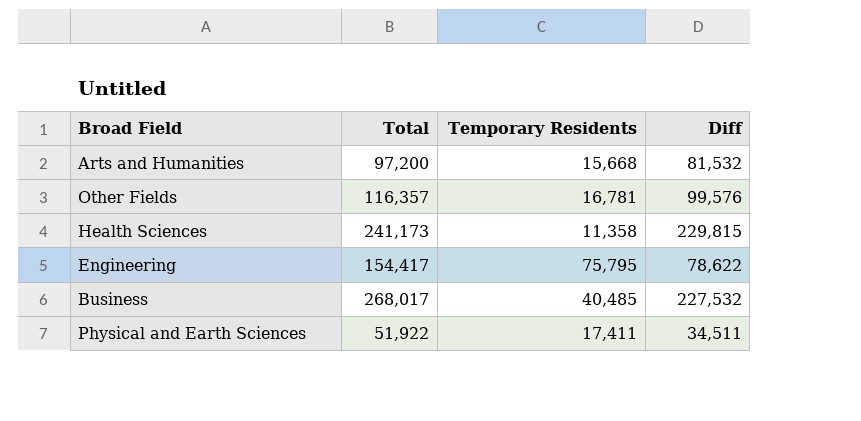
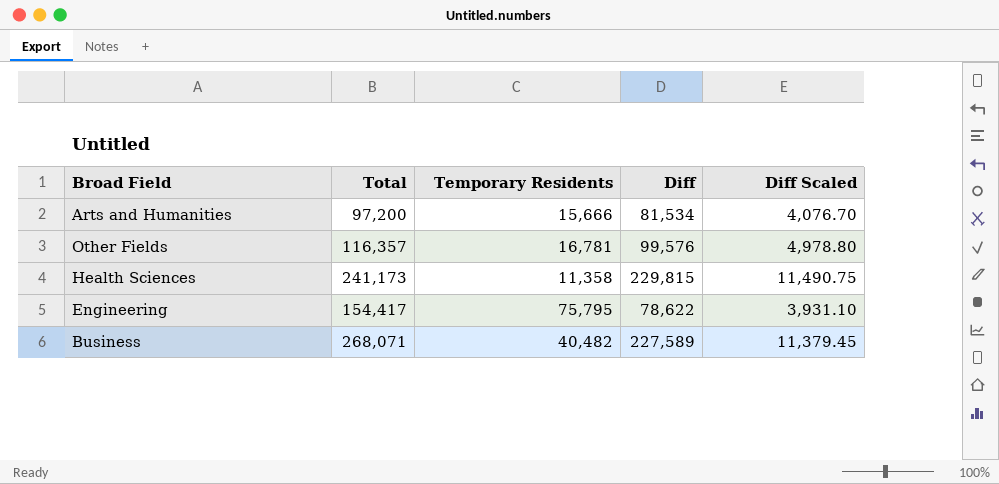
column Diff Scaled | formula: none -> [Diff] * 0.05
row Physical and Earth Sciences: 51,922 | 17,411 | 34,511 -> none
Arts and Humanities | Temporary Residents: 15,668 -> 15,666
Arts and Humanities | Diff: 81,532 -> 81,534
Business | Total: 268,017 -> 268,071
Business | Temporary Residents: 40,485 -> 40,482
Business | Diff: 227,532 -> 227,589

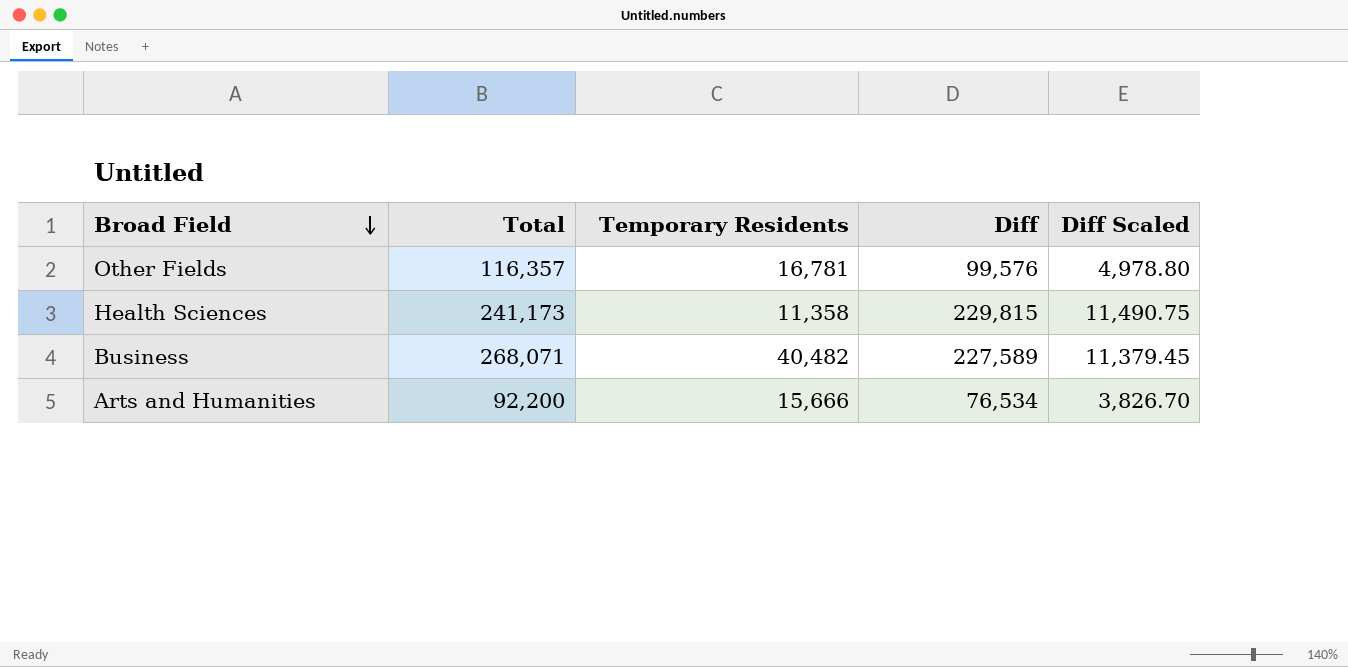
row order: none -> Broad Field descending
row Engineering: 154,417 | 75,795 | 78,622 | 3,931.10 -> none
Arts and Humanities | Total: 97,200 -> 92,200
Arts and Humanities | Diff: 81,534 -> 76,534
Arts and Humanities | Diff Scaled: 4,076.70 -> 3,826.70

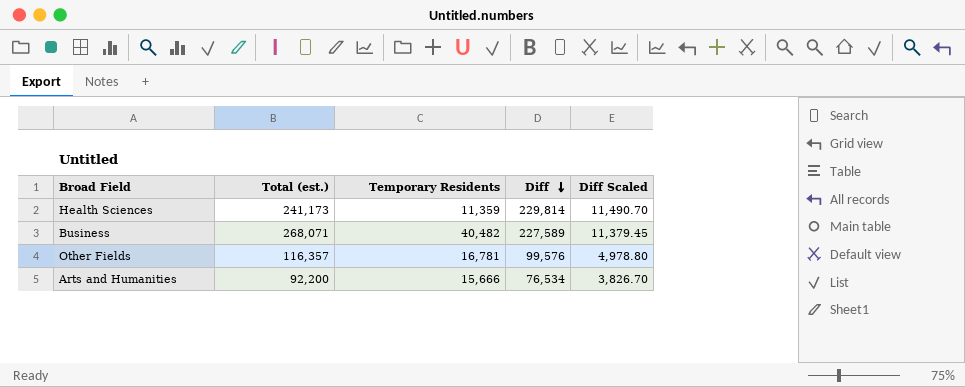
row order: Broad Field descending -> Diff descending
column name: Total -> Total (est.)
Health Sciences | Temporary Residents: 11,358 -> 11,359
Health Sciences | Diff: 229,815 -> 229,814
Health Sciences | Diff Scaled: 11,490.75 -> 11,490.70

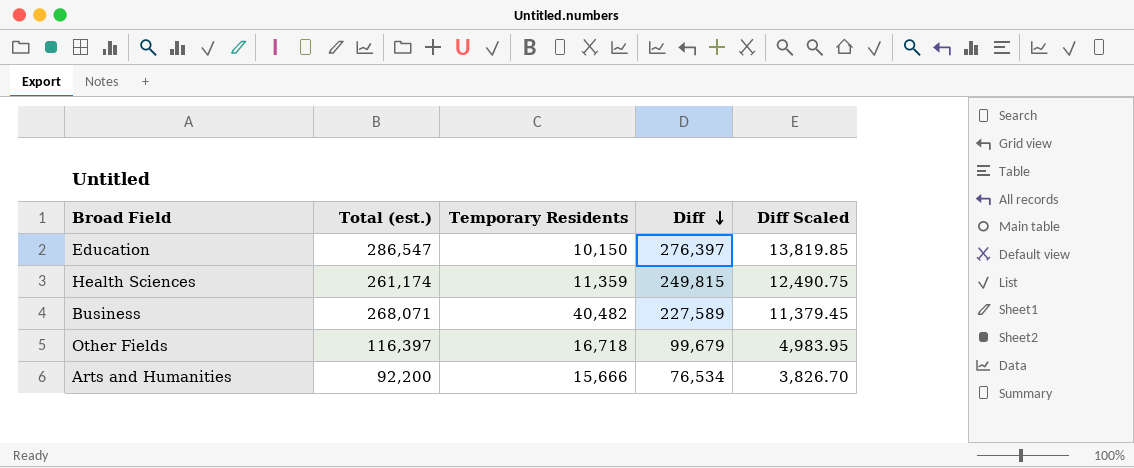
row Education: none -> 286,547 | 10,150 | 276,397 | 13,819.85
Health Sciences | Total (est.): 241,173 -> 261,174
Health Sciences | Diff: 229,814 -> 249,815
Health Sciences | Diff Scaled: 11,490.70 -> 12,490.75
Other Fields | Total (est.): 116,357 -> 116,397
Other Fields | Temporary Residents: 16,781 -> 16,718
Other Fields | Diff: 99,576 -> 99,679
Other Fields | Diff Scaled: 4,978.80 -> 4,983.95

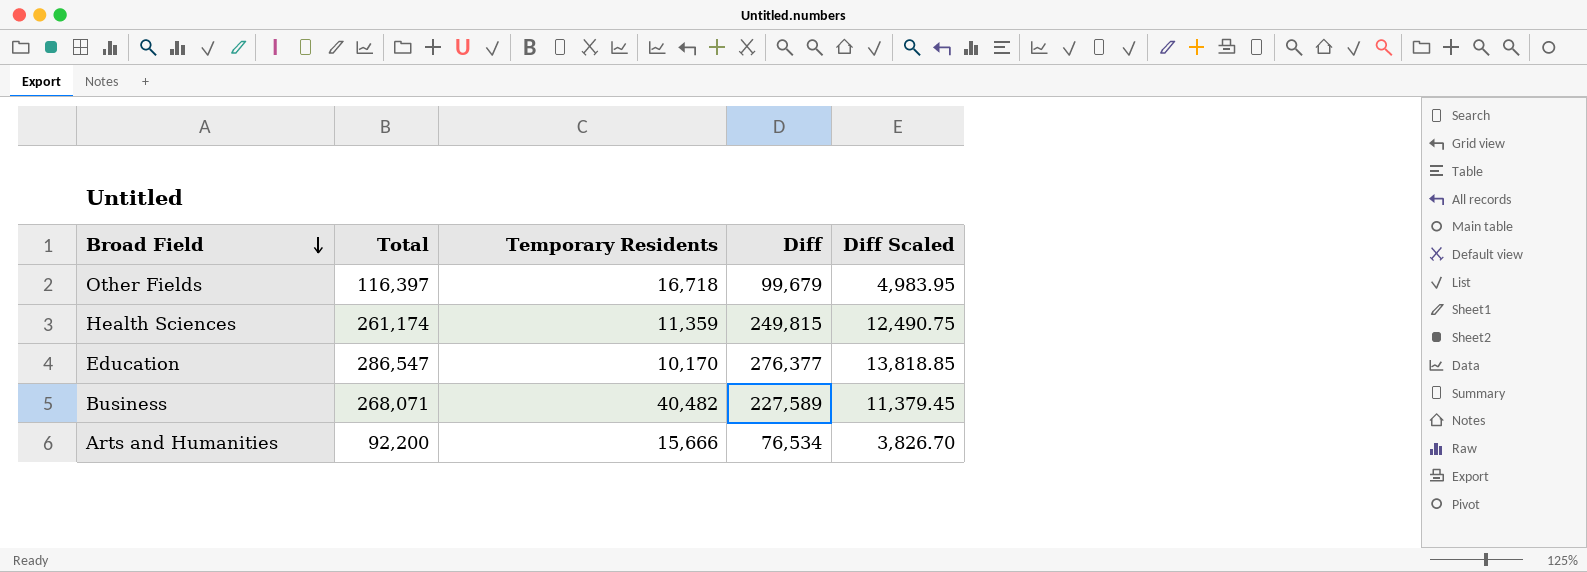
row order: Diff descending -> Broad Field descending
column name: Total (est.) -> Total
Education | Temporary Residents: 10,150 -> 10,170
Education | Diff: 276,397 -> 276,377
Education | Diff Scaled: 13,819.85 -> 13,818.85

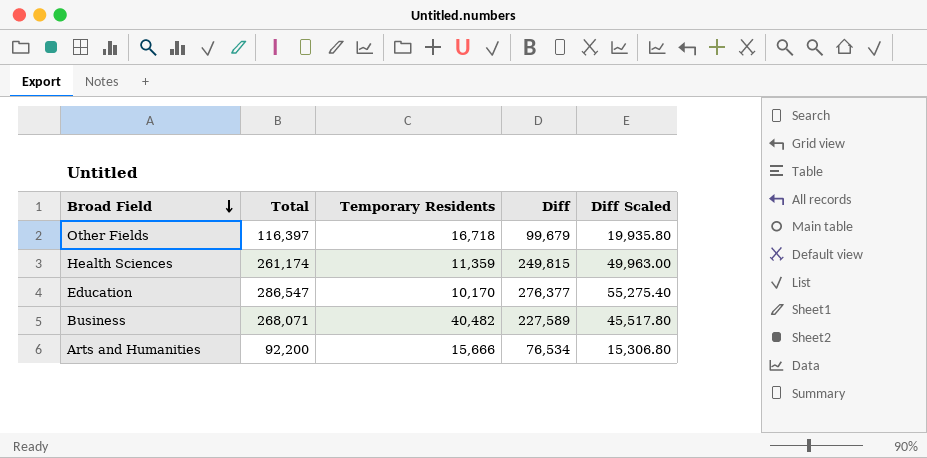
column Diff Scaled | formula: [Diff] * 0.05 -> [Diff] * 0.2

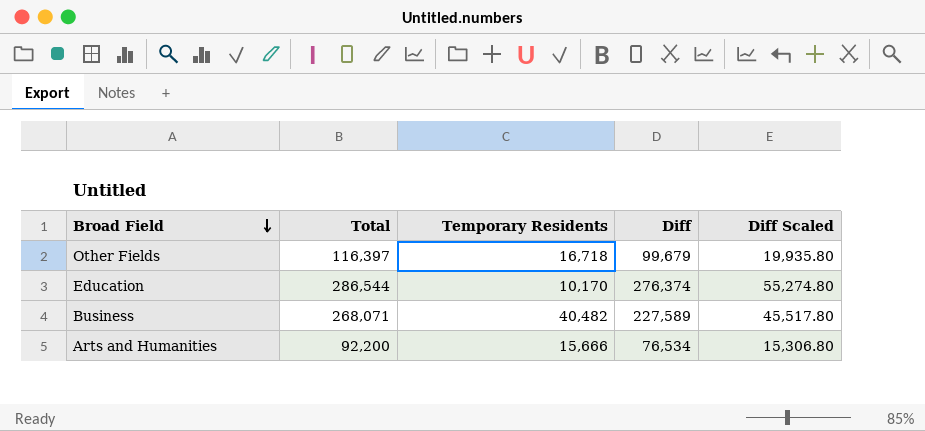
row Health Sciences: 261,174 | 11,359 | 249,815 | 49,963.00 -> none
Education | Total: 286,547 -> 286,544
Education | Diff: 276,377 -> 276,374
Education | Diff Scaled: 55,275.40 -> 55,274.80

